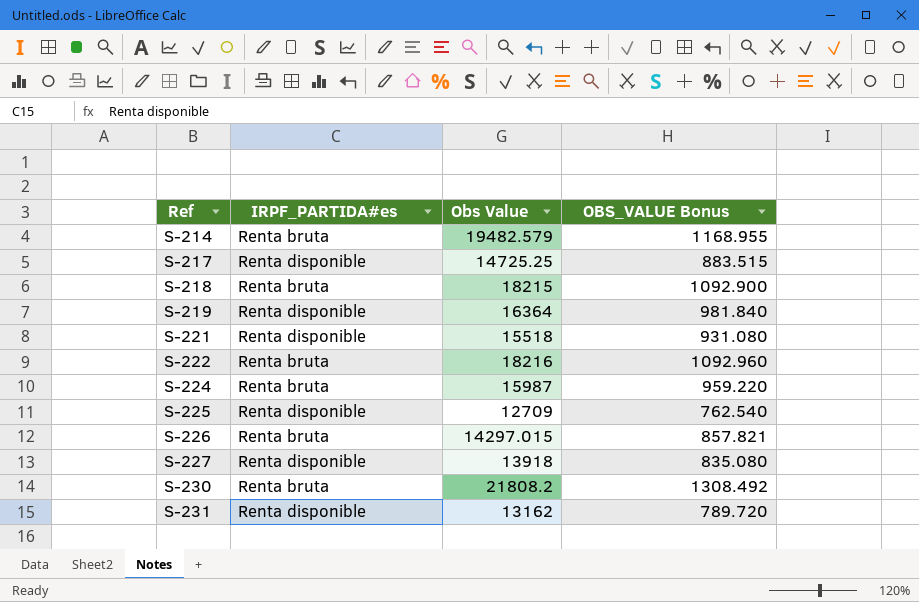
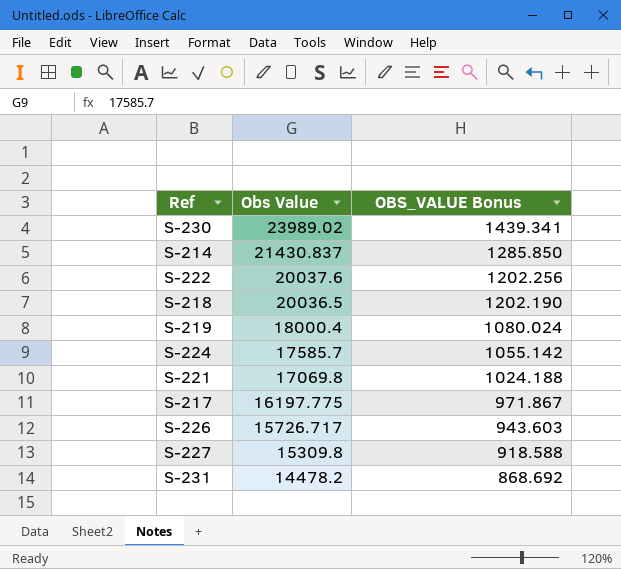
row order: Ref ascending -> Obs Value descending
column IRPF_PARTIDA#es | position: 2 -> none
row S-225: Renta disponible | 12709 | 762.540 -> none
S-230 | Obs Value: 21808.2 -> 23989.02
S-230 | OBS_VALUE Bonus: 1308.492 -> 1439.341
S-214 | Obs Value: 19482.579 -> 21430.837
S-214 | OBS_VALUE Bonus: 1168.955 -> 1285.850
S-222 | Obs Value: 18216 -> 20037.6
S-222 | OBS_VALUE Bonus: 1092.960 -> 1202.256
S-218 | Obs Value: 18215 -> 20036.5
S-218 | OBS_VALUE Bonus: 1092.900 -> 1202.190
S-219 | Obs Value: 16364 -> 18000.4
S-219 | OBS_VALUE Bonus: 981.840 -> 1080.024
S-224 | Obs Value: 15987 -> 17585.7
S-224 | OBS_VALUE Bonus: 959.220 -> 1055.142
S-221 | Obs Value: 15518 -> 17069.8
S-221 | OBS_VALUE Bonus: 931.080 -> 1024.188
S-217 | Obs Value: 14725.25 -> 16197.775
S-217 | OBS_VALUE Bonus: 883.515 -> 971.867
S-226 | Obs Value: 14297.015 -> 15726.717
S-226 | OBS_VALUE Bonus: 857.821 -> 943.603
S-227 | Obs Value: 13918 -> 15309.8
S-227 | OBS_VALUE Bonus: 835.080 -> 918.588
S-231 | Obs Value: 13162 -> 14478.2
S-231 | OBS_VALUE Bonus: 789.720 -> 868.692

